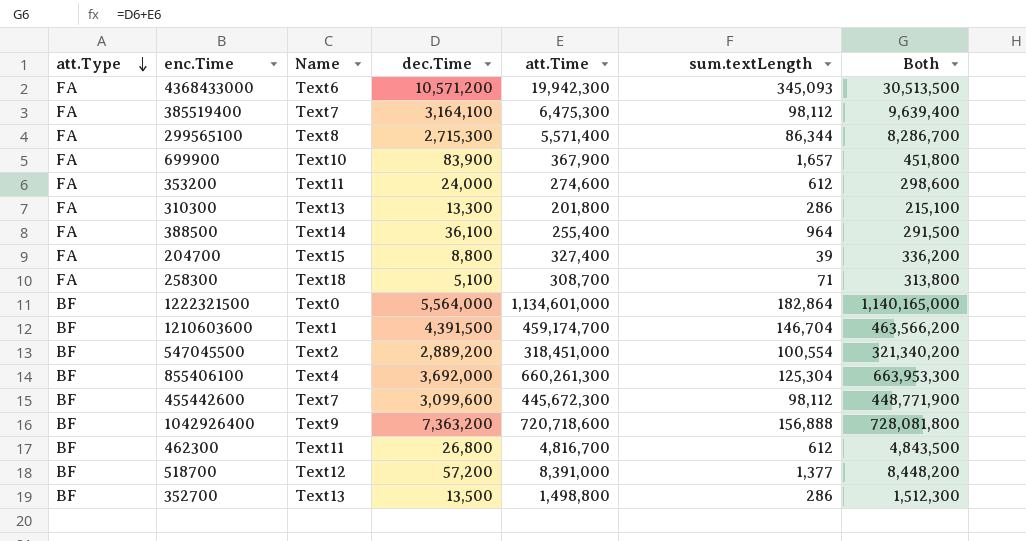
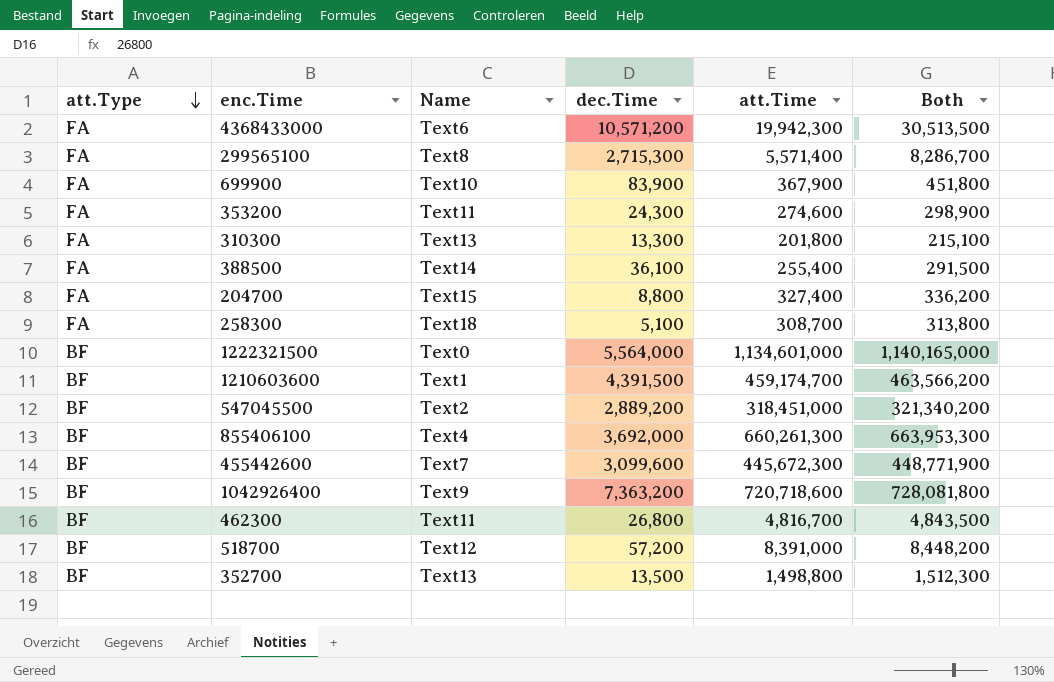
column sum.textLength | position: 6 -> none
row 385519400: FA | Text7 | 3,164,100 | 6,475,300 | 98,112 | 9,639,400 -> none
353200 | dec.Time: 24,000 -> 24,300
353200 | Both: 298,600 -> 298,900

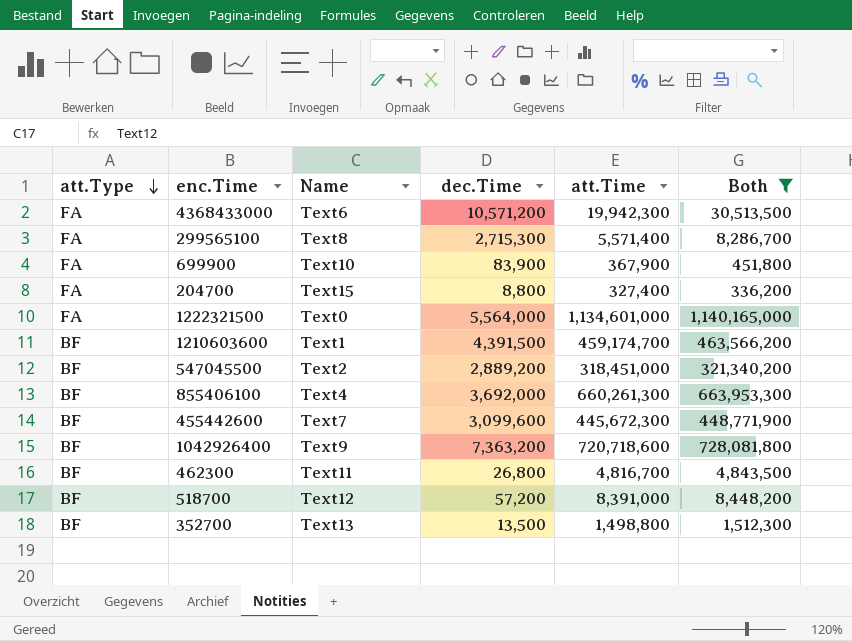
filter: none -> Both >= 336,200
1222321500 | att.Type: BF -> FA

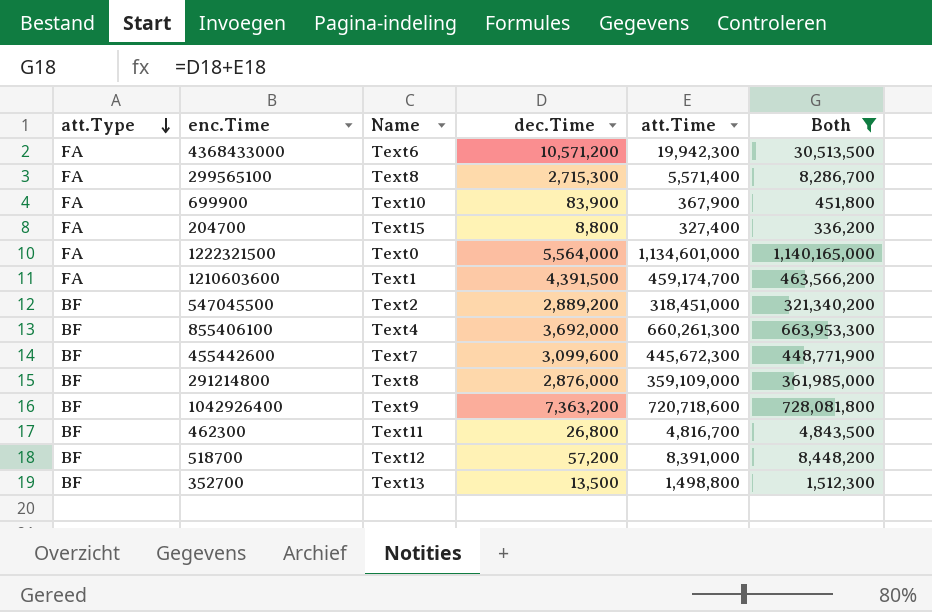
1210603600 | att.Type: BF -> FA
row 291214800: none -> BF | Text8 | 2,876,000 | 359,109,000 | 361,985,000

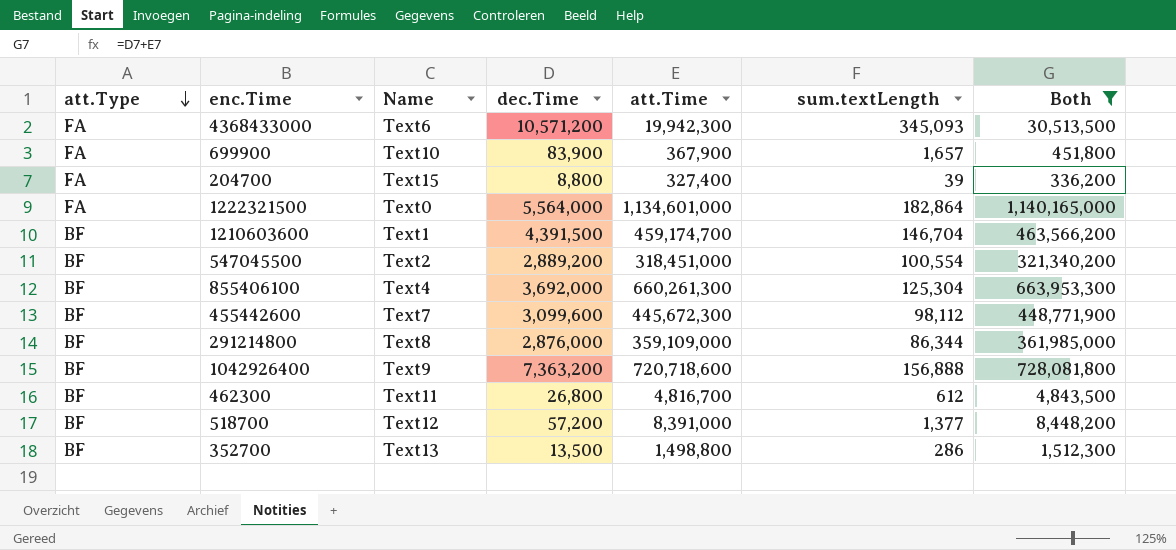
column sum.textLength | position: none -> 6
row 299565100: FA | Text8 | 2,715,300 | 5,571,400 | 8,286,700 -> none
1210603600 | att.Type: FA -> BF

